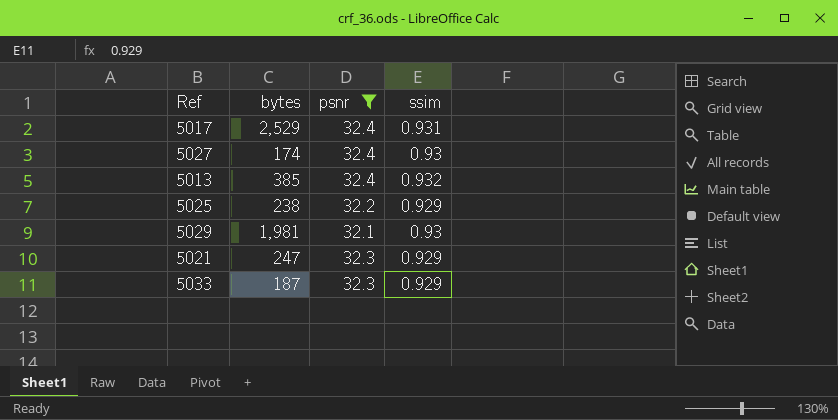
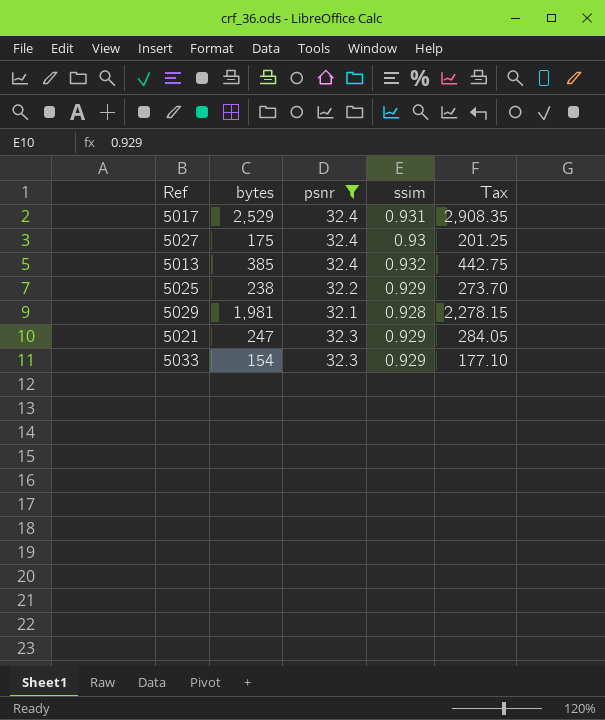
column Tax | formula: none -> [bytes] * 1.15
5027 | bytes: 174 -> 175
5029 | ssim: 0.93 -> 0.928
5033 | bytes: 187 -> 154

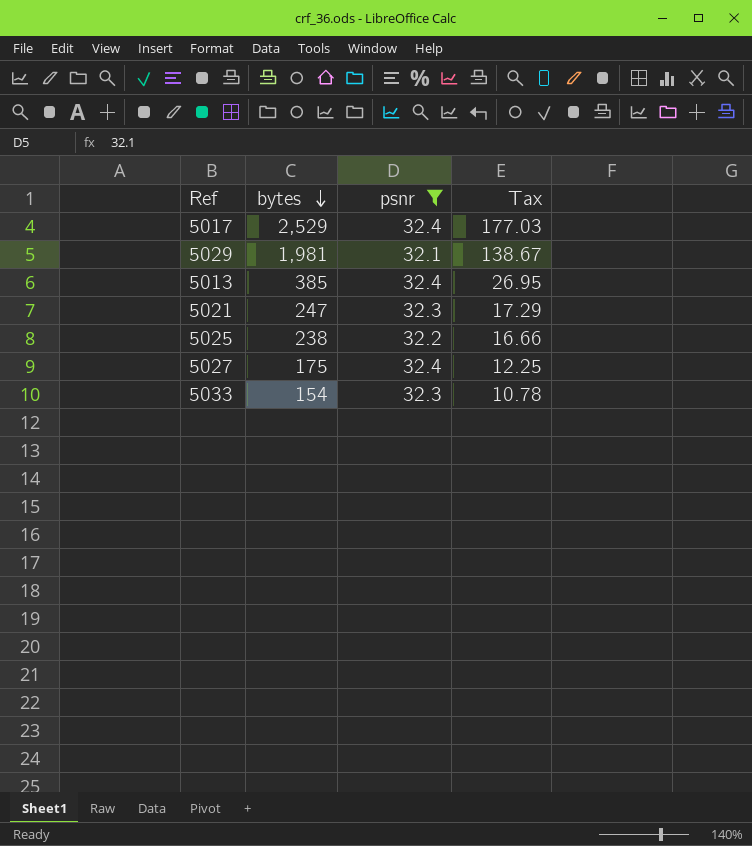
row order: none -> bytes descending
column ssim | position: 4 -> none
column Tax | formula: [bytes] * 1.15 -> [bytes] * 0.07

